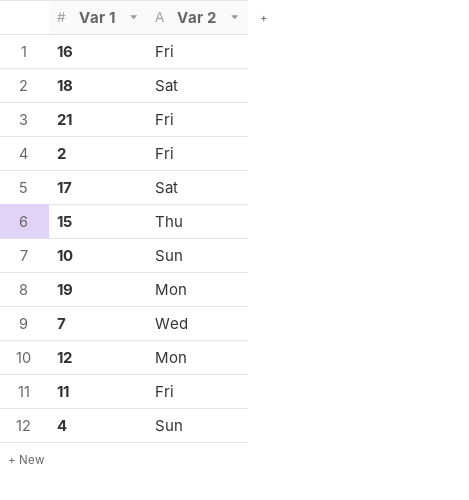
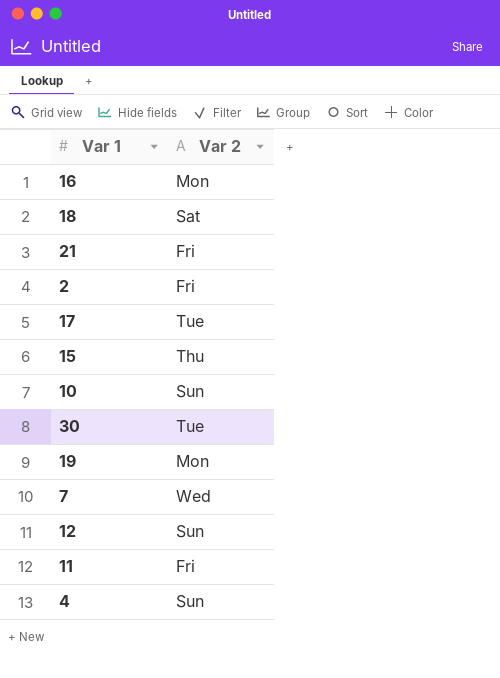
16 | Var 2: Fri -> Mon
17 | Var 2: Sat -> Tue
row 30: none -> Tue
12 | Var 2: Mon -> Sun

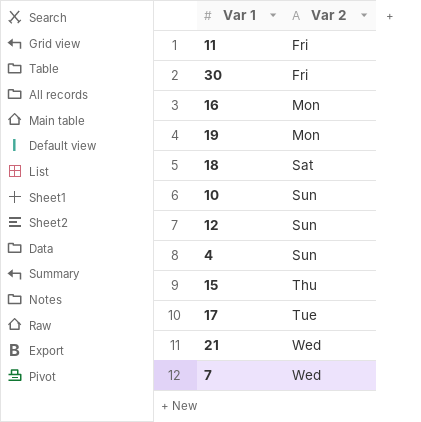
row order: none -> Var 2 ascending
row 2: Fri -> none
30 | Var 2: Tue -> Fri
21 | Var 2: Fri -> Wed

